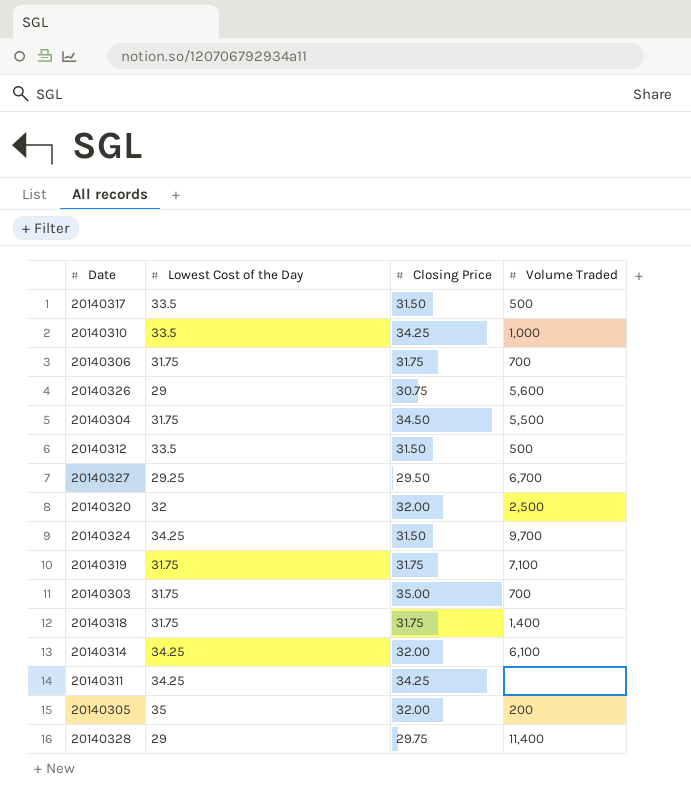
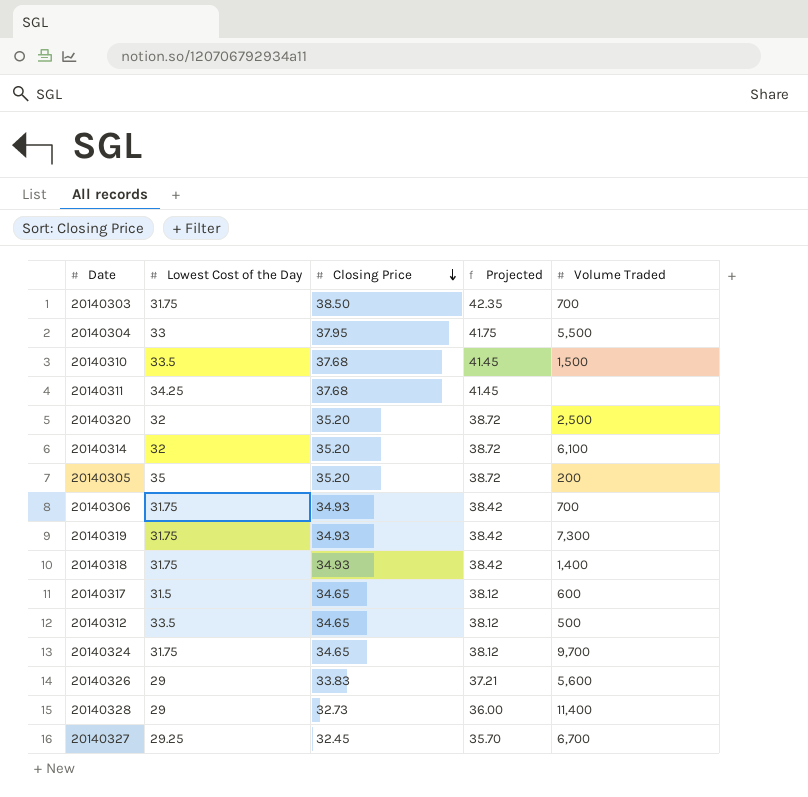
row order: none -> Closing Price descending
column Projected | formula: none -> [Closing Price] * 1.1
20140303 | Closing Price: 35.00 -> 38.50
20140304 | Lowest Cost of the Day: 31.75 -> 33
20140304 | Closing Price: 34.50 -> 37.95
20140310 | Closing Price: 34.25 -> 37.68
20140310 | Volume Traded: 1,000 -> 1,500
20140311 | Closing Price: 34.25 -> 37.68
20140320 | Closing Price: 32.00 -> 35.20
20140314 | Lowest Cost of the Day: 34.25 -> 32
20140314 | Closing Price: 32.00 -> 35.20
20140305 | Closing Price: 32.00 -> 35.20
20140306 | Closing Price: 31.75 -> 34.93
20140319 | Closing Price: 31.75 -> 34.93
20140319 | Volume Traded: 7,100 -> 7,300
20140318 | Closing Price: 31.75 -> 34.93
20140317 | Lowest Cost of the Day: 33.5 -> 31.5
20140317 | Closing Price: 31.50 -> 34.65
20140317 | Volume Traded: 500 -> 600
20140312 | Closing Price: 31.50 -> 34.65
20140324 | Lowest Cost of the Day: 34.25 -> 31.75
20140324 | Closing Price: 31.50 -> 34.65
20140326 | Closing Price: 30.75 -> 33.83
20140328 | Closing Price: 29.75 -> 32.73
20140327 | Closing Price: 29.50 -> 32.45

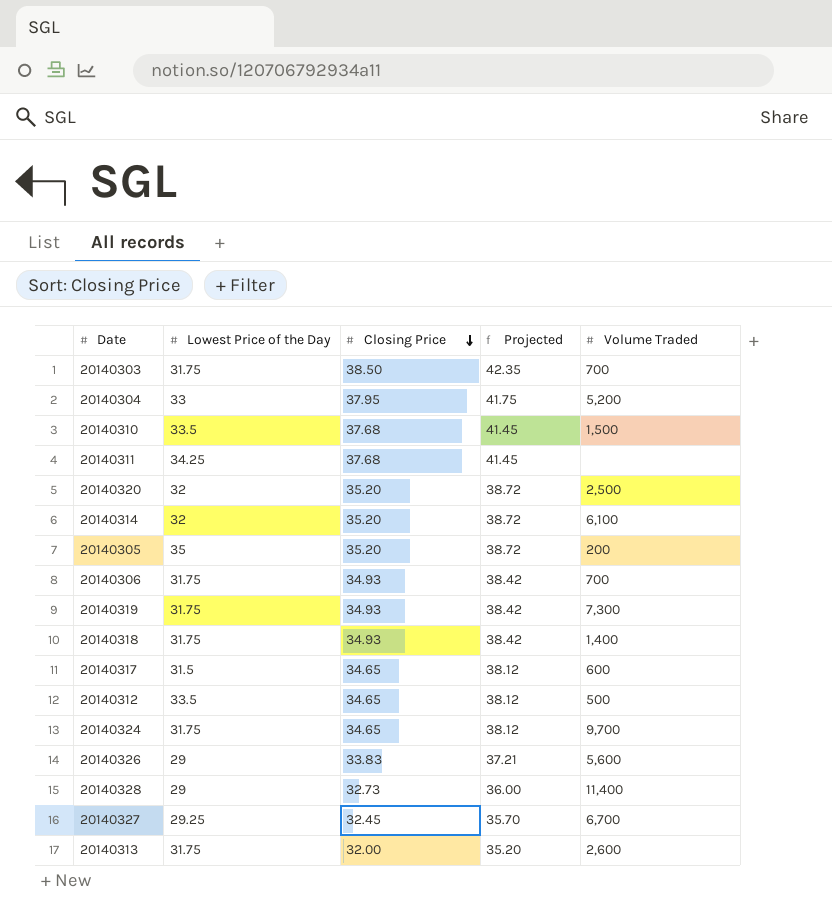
column name: Lowest Cost of the Day -> Lowest Price of the Day
20140304 | Volume Traded: 5,500 -> 5,200
row 20140313: none -> 31.75 | 32.00 | 35.20 | 2,600

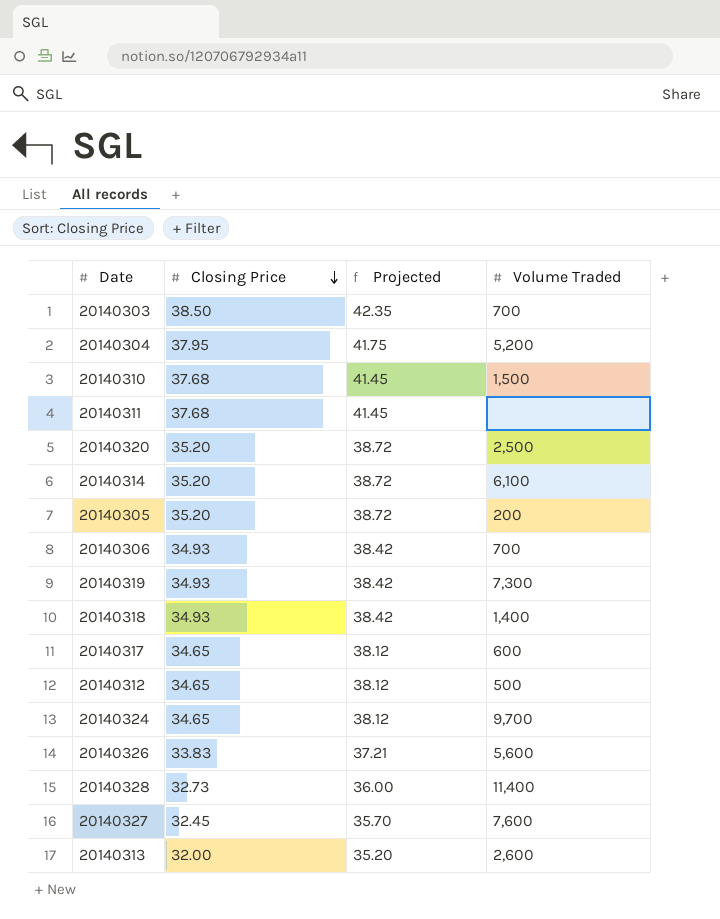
column Lowest Price of the Day | position: 2 -> none
20140327 | Volume Traded: 6,700 -> 7,600

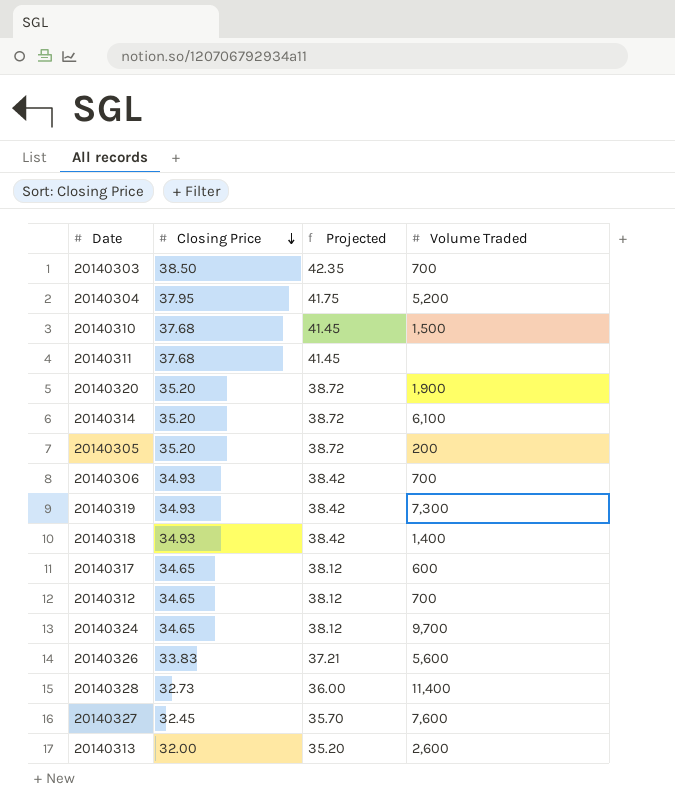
20140320 | Volume Traded: 2,500 -> 1,900
20140312 | Volume Traded: 500 -> 700

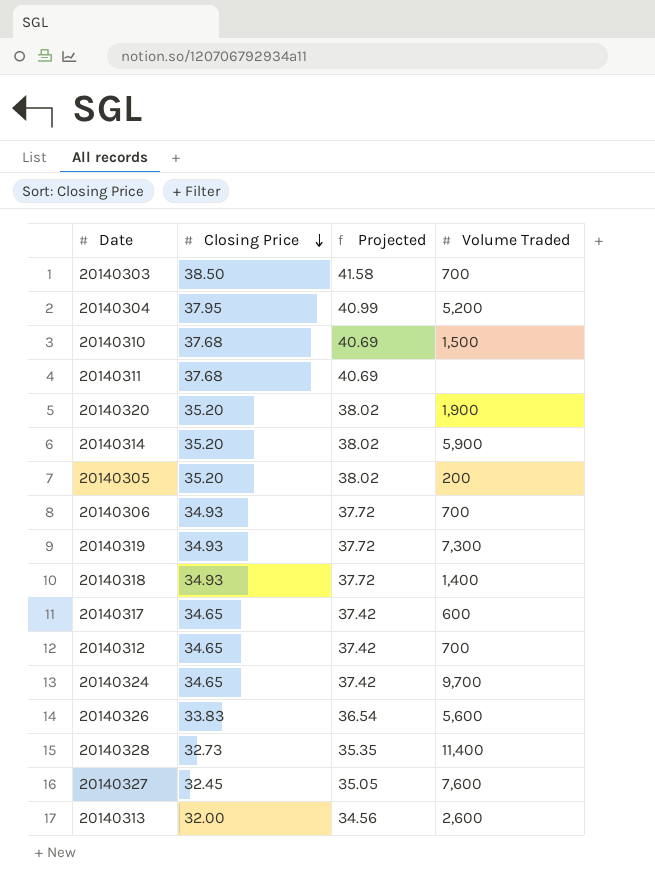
column Projected | formula: [Closing Price] * 1.1 -> [Closing Price] * 1.08
20140314 | Volume Traded: 6,100 -> 5,900

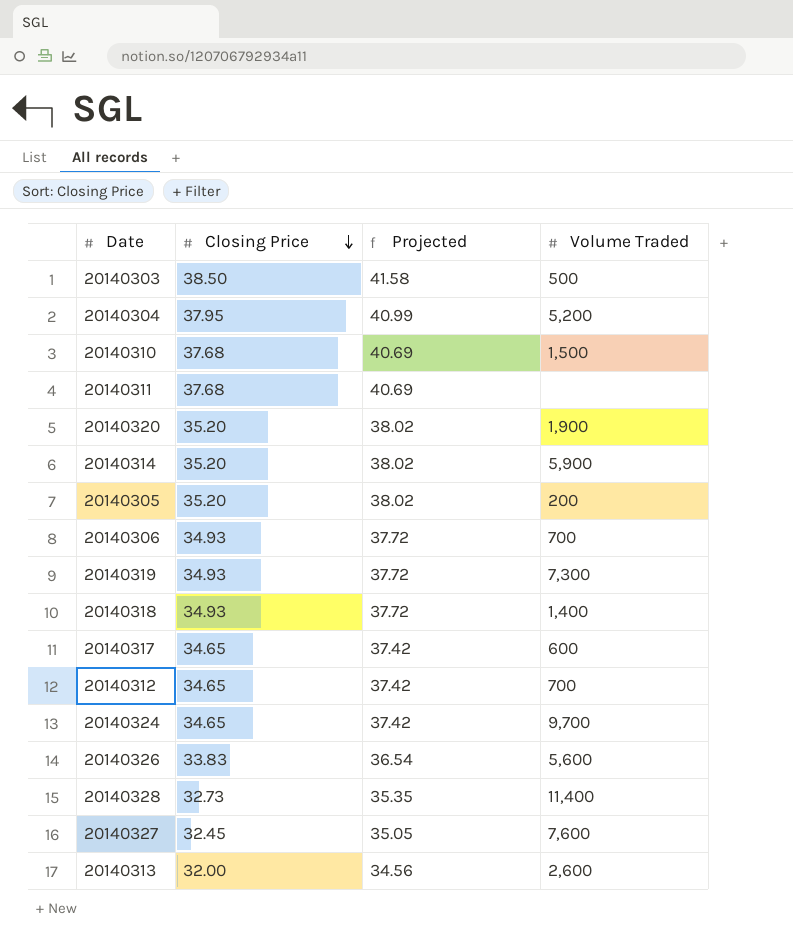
20140303 | Volume Traded: 700 -> 500

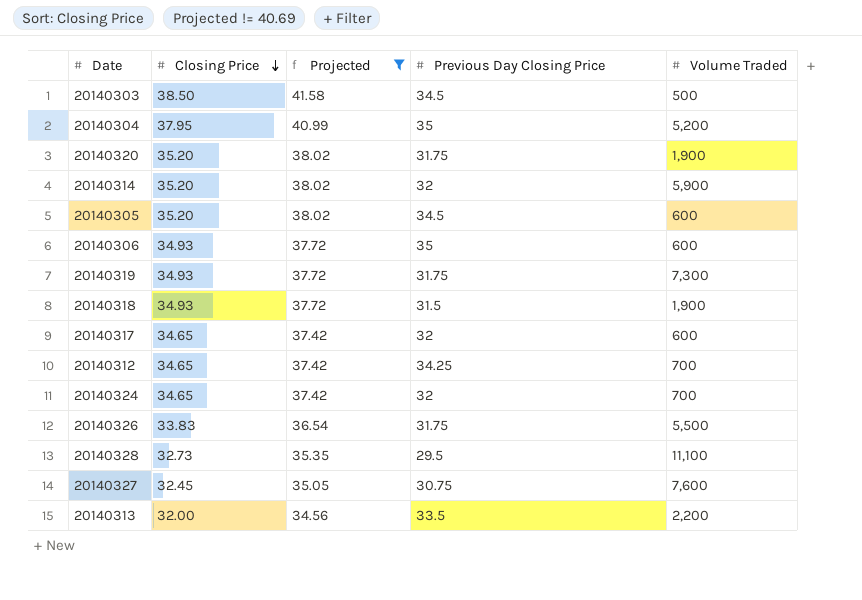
filter: none -> Projected != 40.69
column Previous Day Closing Price | position: none -> 4
20140305 | Volume Traded: 200 -> 600
20140306 | Volume Traded: 700 -> 600
20140318 | Volume Traded: 1,400 -> 1,900
20140324 | Volume Traded: 9,700 -> 700
20140326 | Volume Traded: 5,600 -> 5,500
20140328 | Volume Traded: 11,400 -> 11,100
20140313 | Volume Traded: 2,600 -> 2,200

